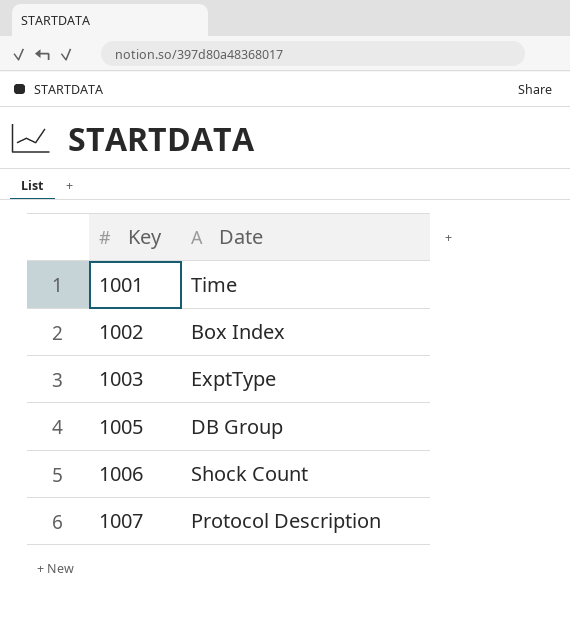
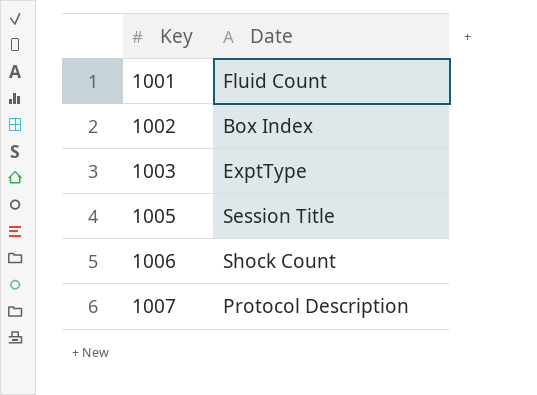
1001 | Date: Time -> Fluid Count
1005 | Date: DB Group -> Session Title

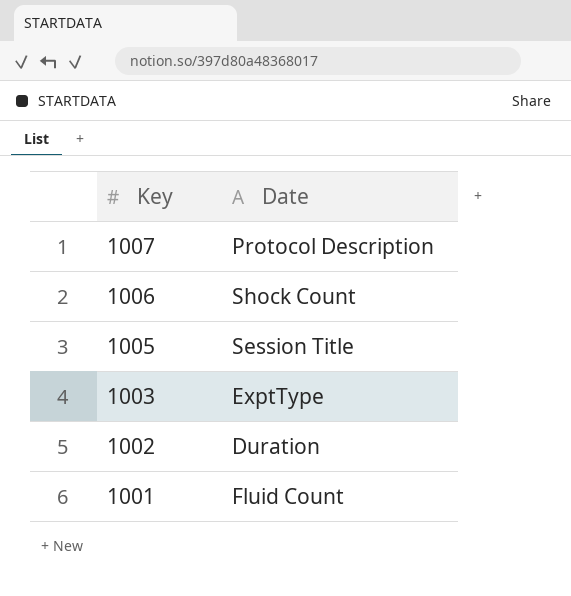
row order: Key ascending -> Key descending
1002 | Date: Box Index -> Duration

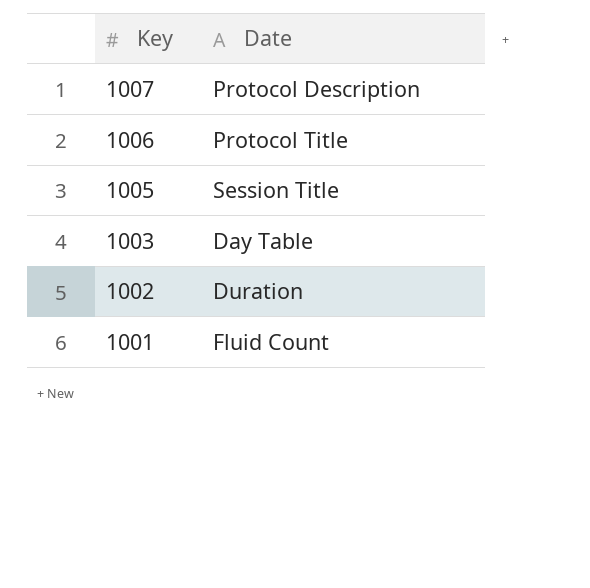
1006 | Date: Shock Count -> Protocol Title
1003 | Date: ExptType -> Day Table

